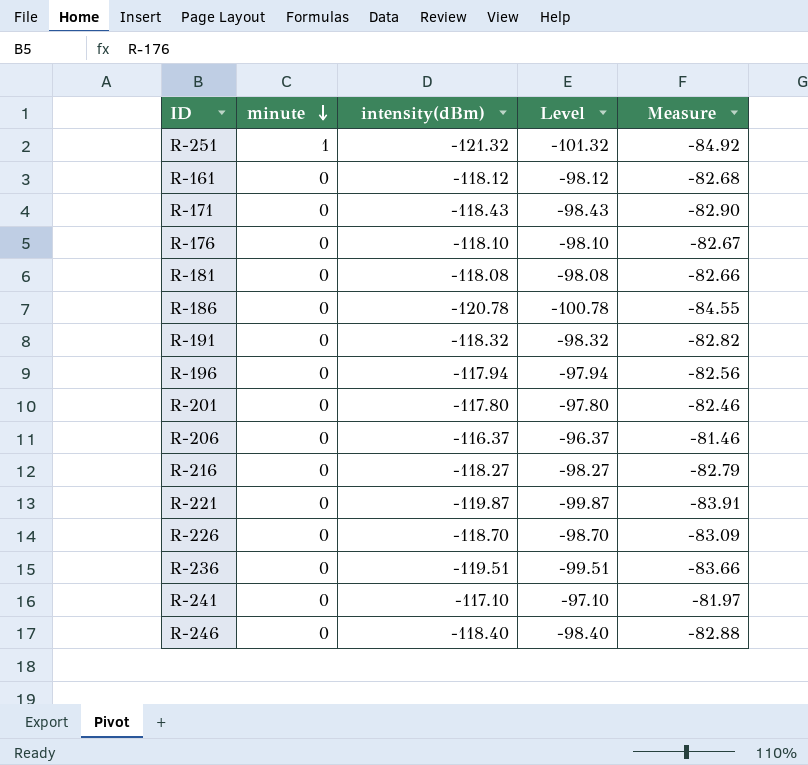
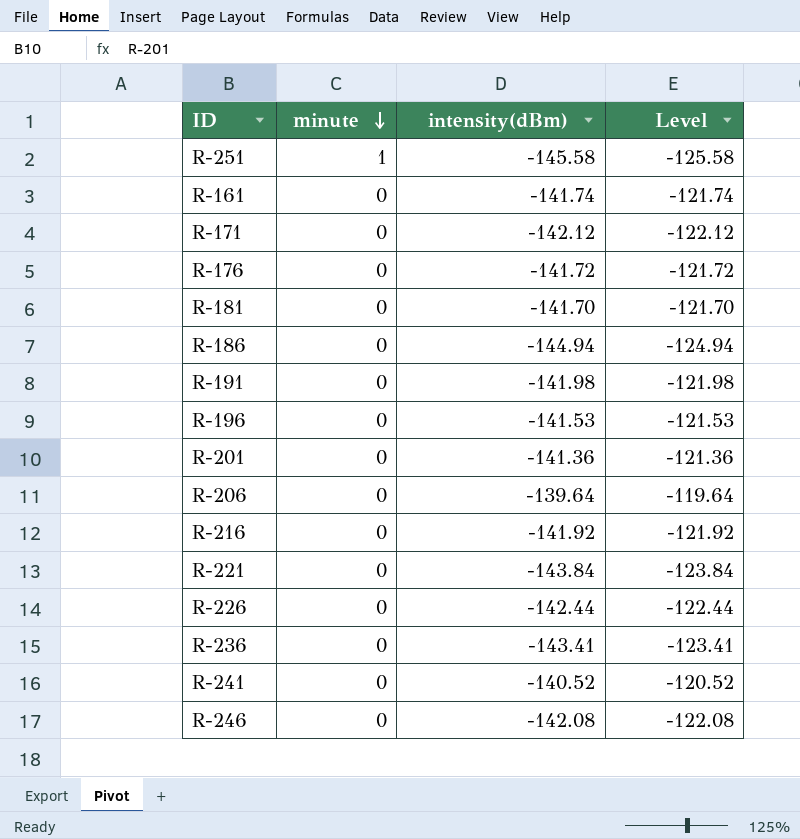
column Measure | formula: [intensity(dBm)] * 0.7 -> none
R-251 | intensity(dBm): -121.32 -> -145.58
R-251 | Level: -101.32 -> -125.58
R-161 | intensity(dBm): -118.12 -> -141.74
R-161 | Level: -98.12 -> -121.74
R-171 | intensity(dBm): -118.43 -> -142.12
R-171 | Level: -98.43 -> -122.12
R-176 | intensity(dBm): -118.10 -> -141.72
R-176 | Level: -98.10 -> -121.72
R-181 | intensity(dBm): -118.08 -> -141.70
R-181 | Level: -98.08 -> -121.70
R-186 | intensity(dBm): -120.78 -> -144.94
R-186 | Level: -100.78 -> -124.94
R-191 | intensity(dBm): -118.32 -> -141.98
R-191 | Level: -98.32 -> -121.98
R-196 | intensity(dBm): -117.94 -> -141.53
R-196 | Level: -97.94 -> -121.53
R-201 | intensity(dBm): -117.80 -> -141.36
R-201 | Level: -97.80 -> -121.36
R-206 | intensity(dBm): -116.37 -> -139.64
R-206 | Level: -96.37 -> -119.64
R-216 | intensity(dBm): -118.27 -> -141.92
R-216 | Level: -98.27 -> -121.92
R-221 | intensity(dBm): -119.87 -> -143.84
R-221 | Level: -99.87 -> -123.84
R-226 | intensity(dBm): -118.70 -> -142.44
R-226 | Level: -98.70 -> -122.44
R-236 | intensity(dBm): -119.51 -> -143.41
R-236 | Level: -99.51 -> -123.41
R-241 | intensity(dBm): -117.10 -> -140.52
R-241 | Level: -97.10 -> -120.52
R-246 | intensity(dBm): -118.40 -> -142.08
R-246 | Level: -98.40 -> -122.08

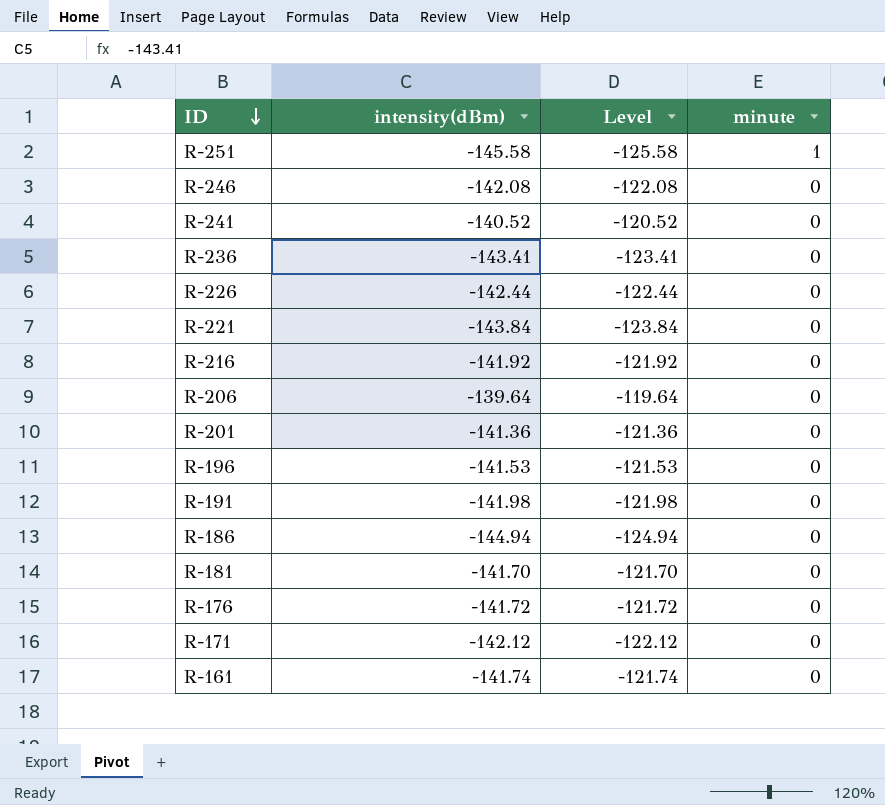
row order: minute descending -> ID descending
column minute | position: 2 -> 4

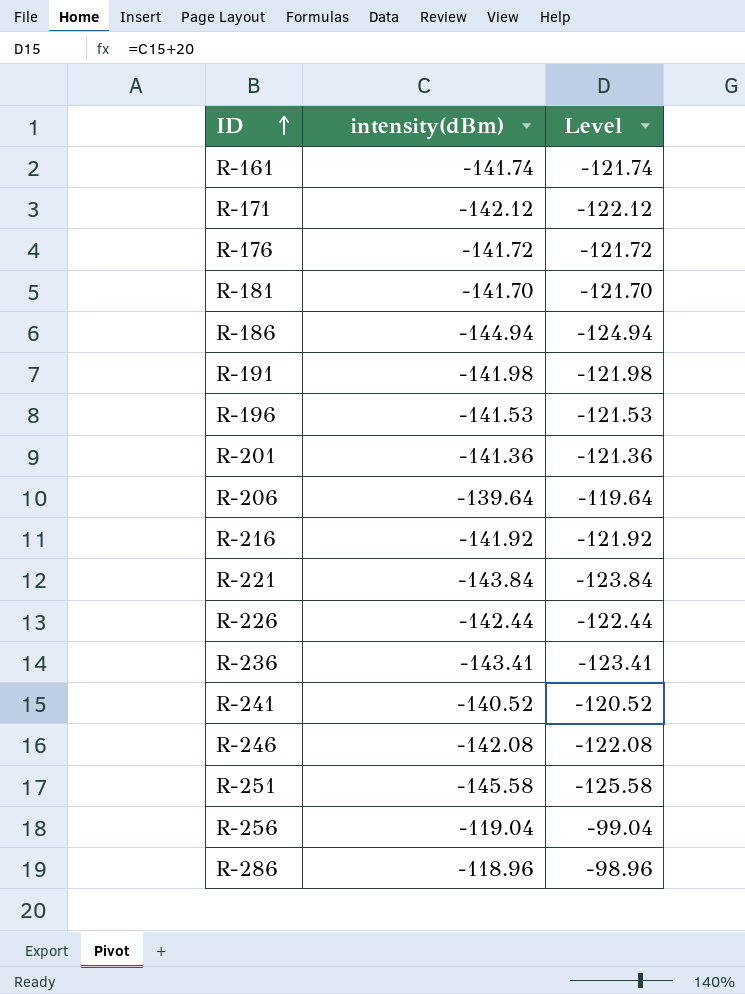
row order: ID descending -> ID ascending
column minute | position: 4 -> none
row R-256: none -> -119.04 | -99.04
row R-286: none -> -118.96 | -98.96

